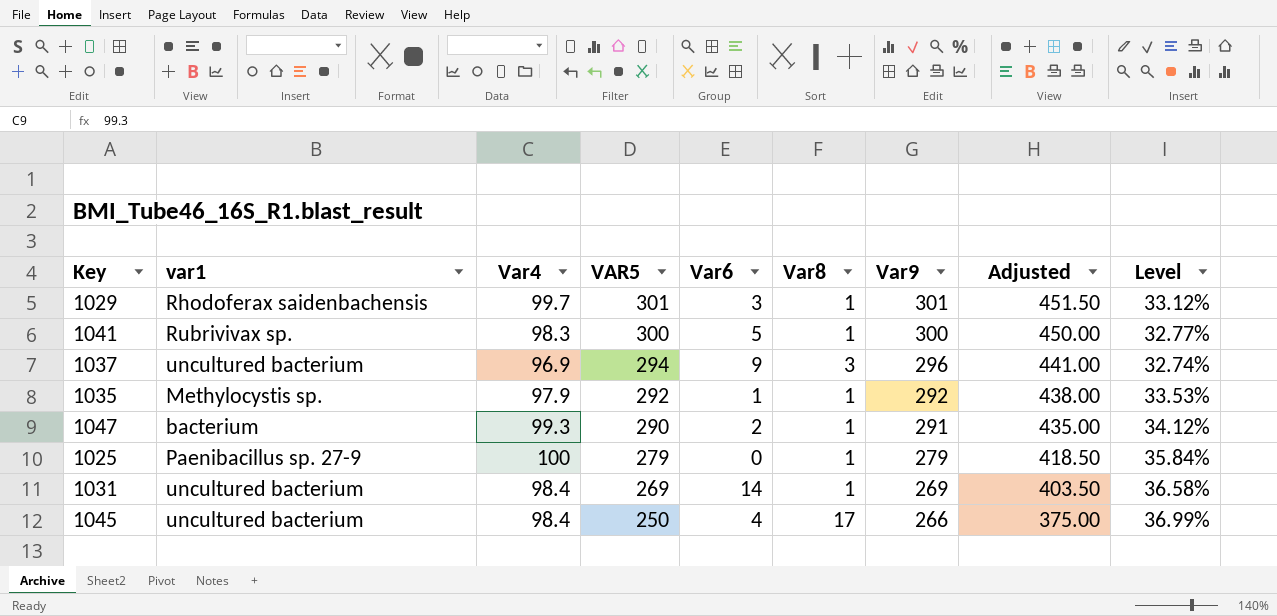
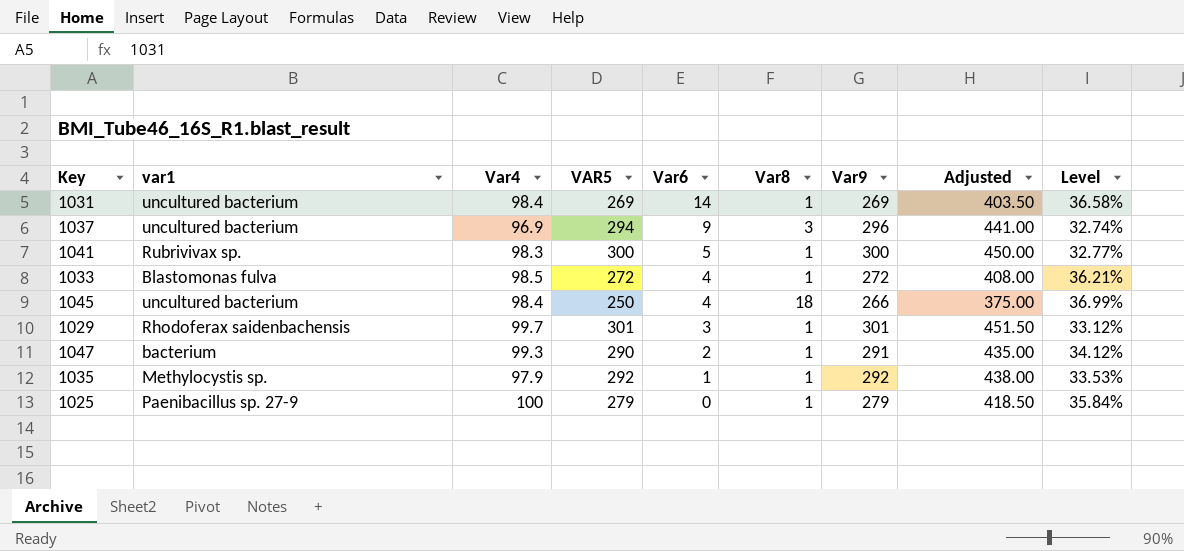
row order: VAR5 descending -> Var6 descending
row 1033: none -> Blastomonas fulva | 98.5 | 272 | 4 | 1 | 272 | 408.00 | 36.21%
1045 | Var8: 17 -> 18

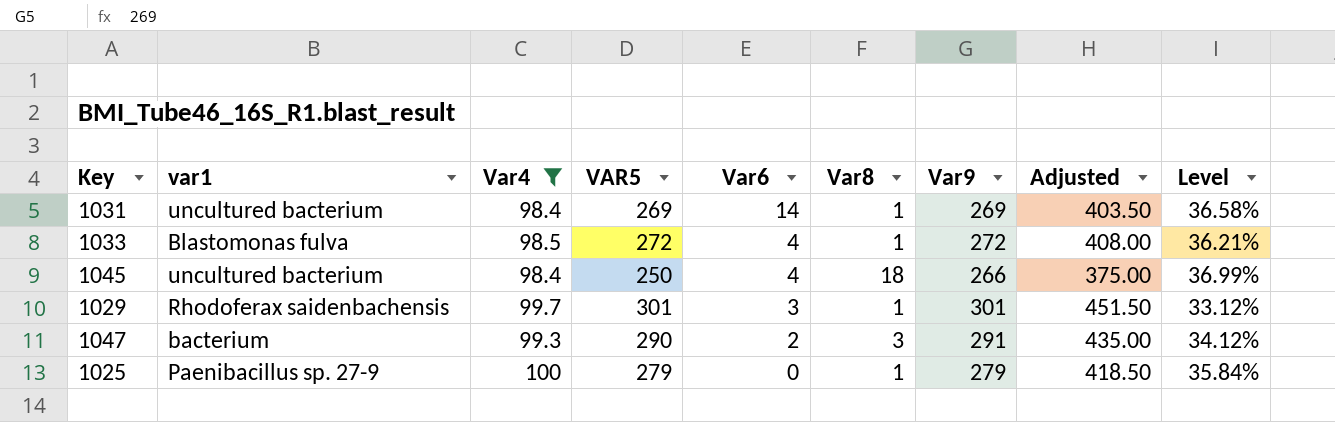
filter: none -> Var4 >= 98.4
1047 | Var8: 1 -> 3

